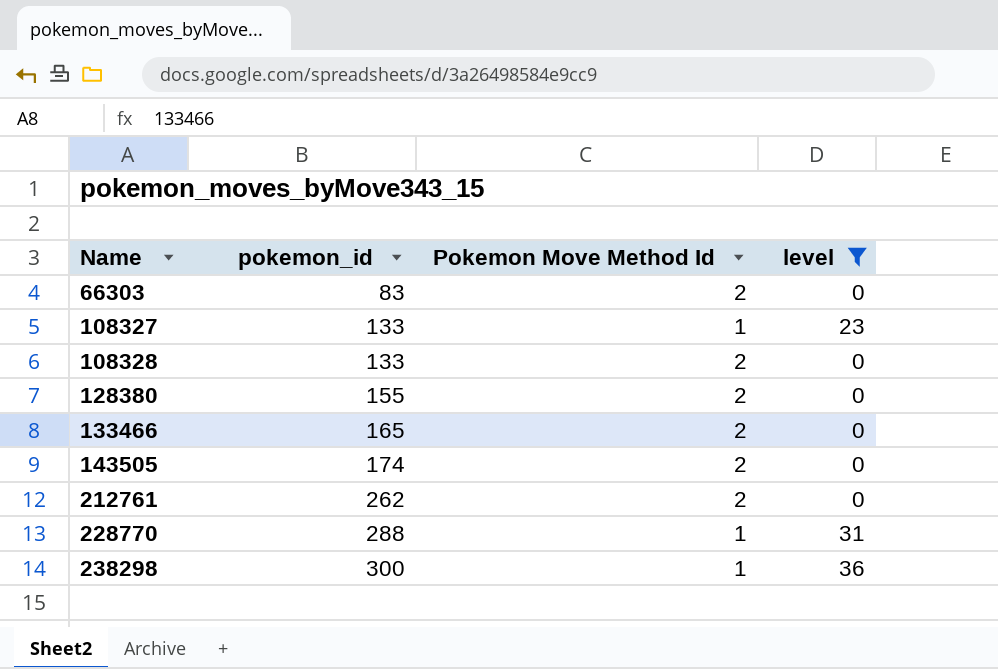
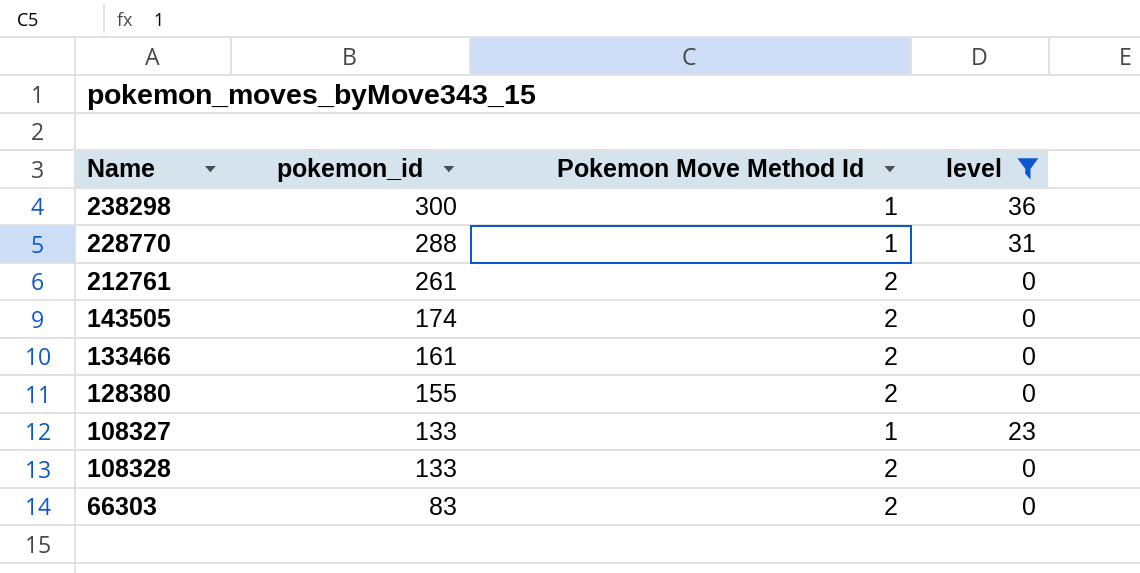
row order: Name ascending -> pokemon_id descending
212761 | pokemon_id: 262 -> 261
133466 | pokemon_id: 165 -> 161

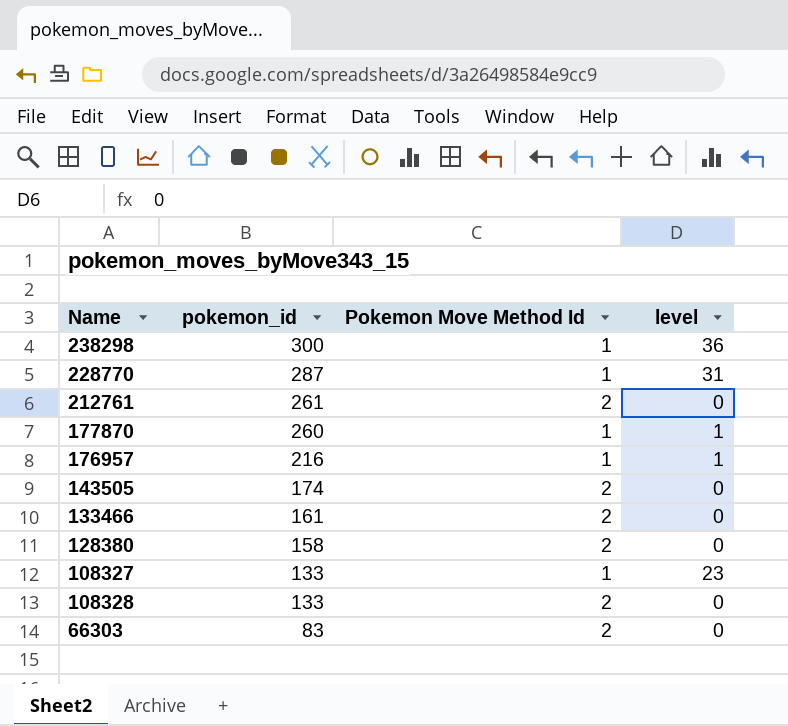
filter: level != 1 -> none
228770 | pokemon_id: 288 -> 287
128380 | pokemon_id: 155 -> 158

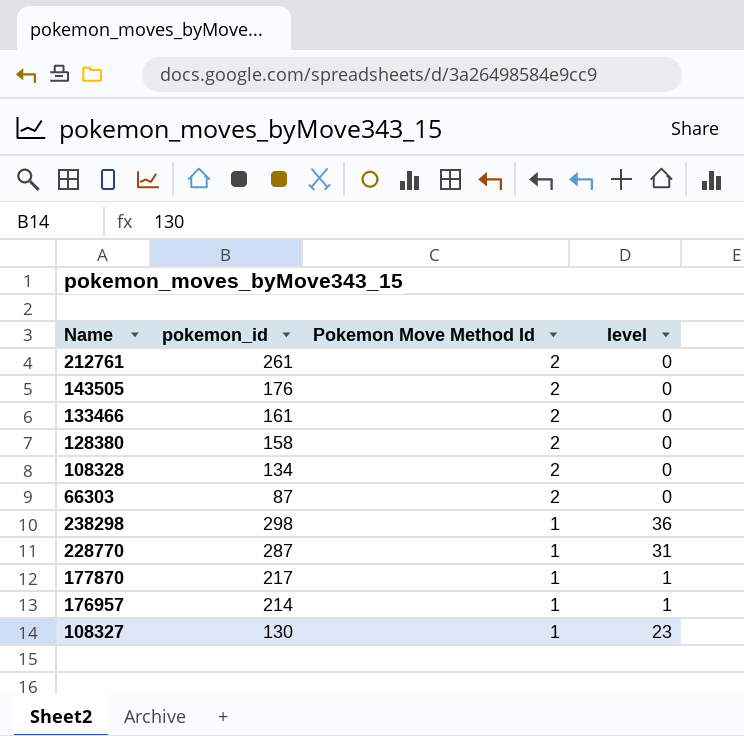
row order: pokemon_id descending -> Pokemon Move Method Id descending
143505 | pokemon_id: 174 -> 176
108328 | pokemon_id: 133 -> 134
66303 | pokemon_id: 83 -> 87
238298 | pokemon_id: 300 -> 298
177870 | pokemon_id: 260 -> 217
176957 | pokemon_id: 216 -> 214
108327 | pokemon_id: 133 -> 130

